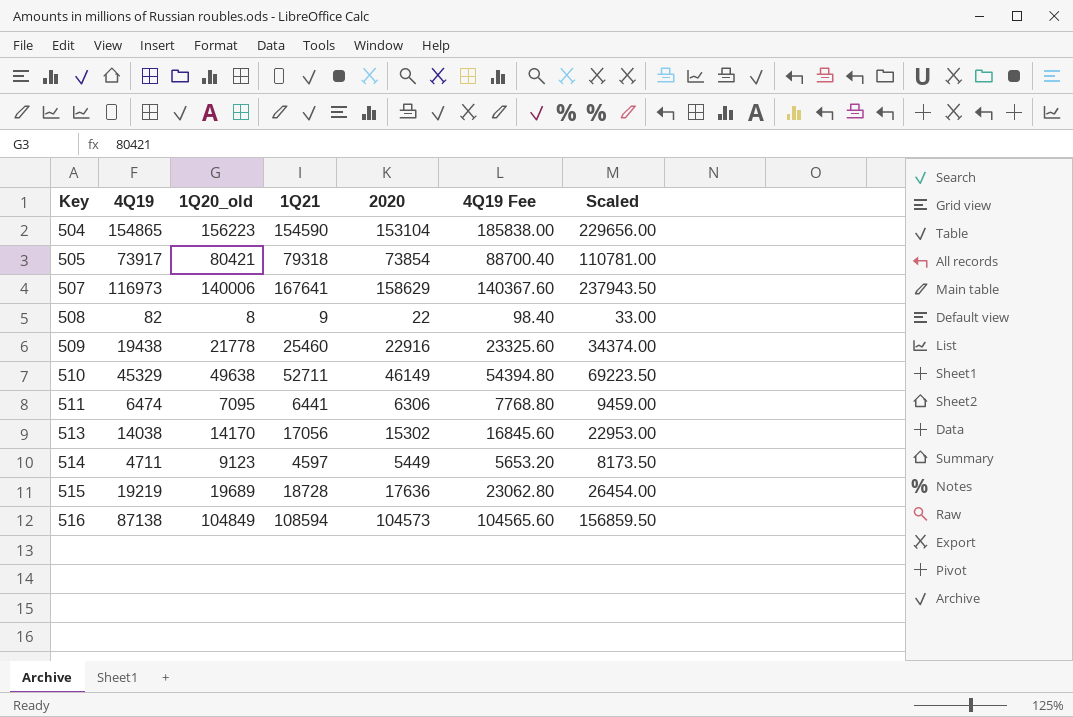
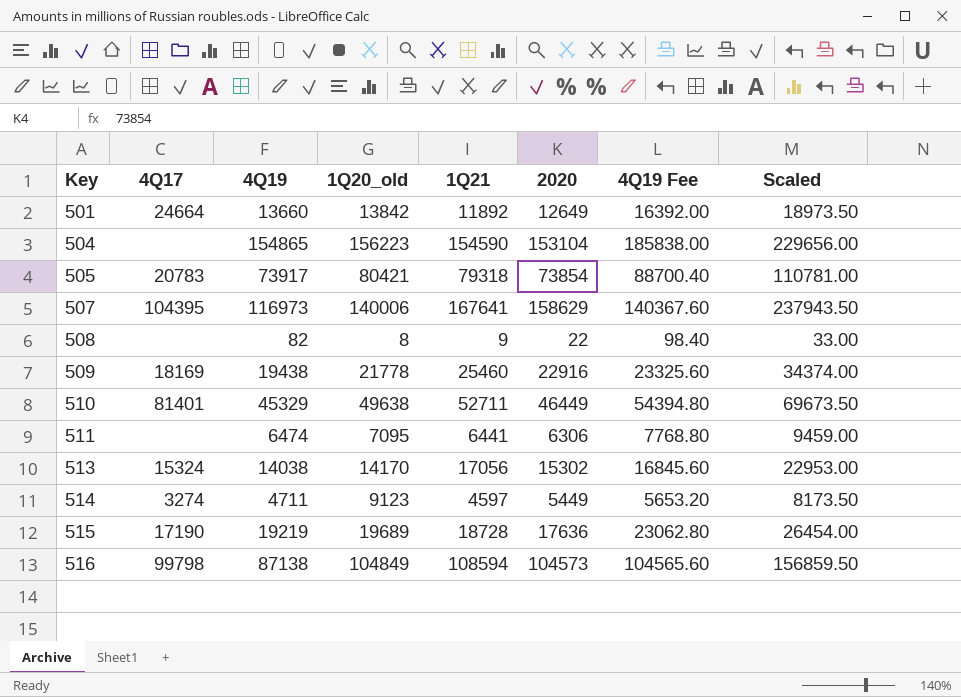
column 4Q17 | position: none -> 2
row 501: none -> 24664 | 13660 | 13842 | 11892 | 12649 | 16392.00 | 18973.50
510 | 2020: 46149 -> 46449
510 | Scaled: 69223.50 -> 69673.50

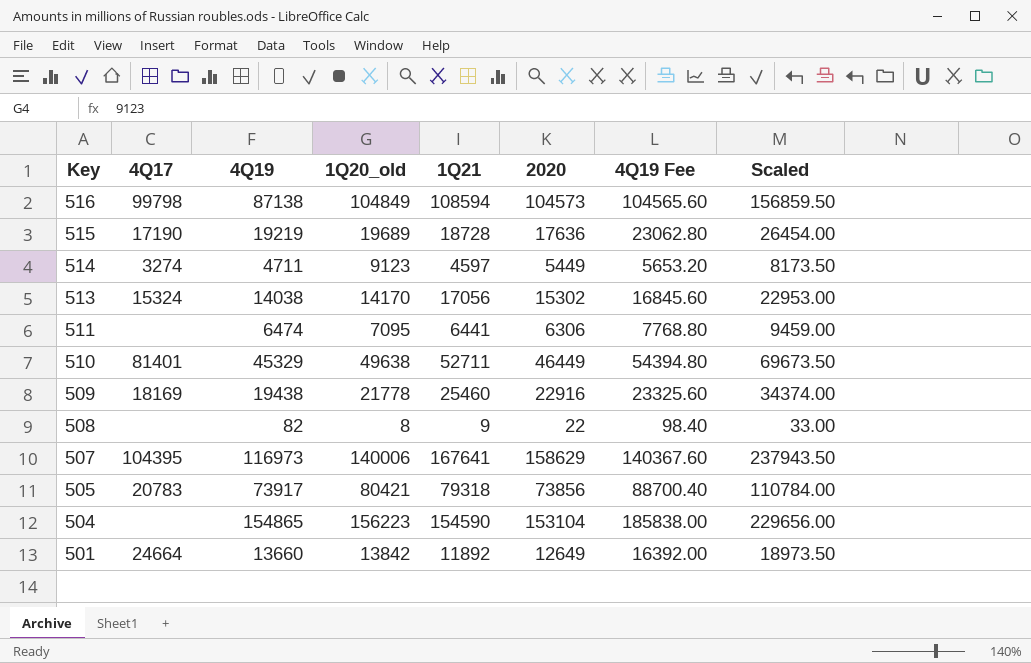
row order: Key ascending -> Key descending
505 | 2020: 73854 -> 73856
505 | Scaled: 110781.00 -> 110784.00

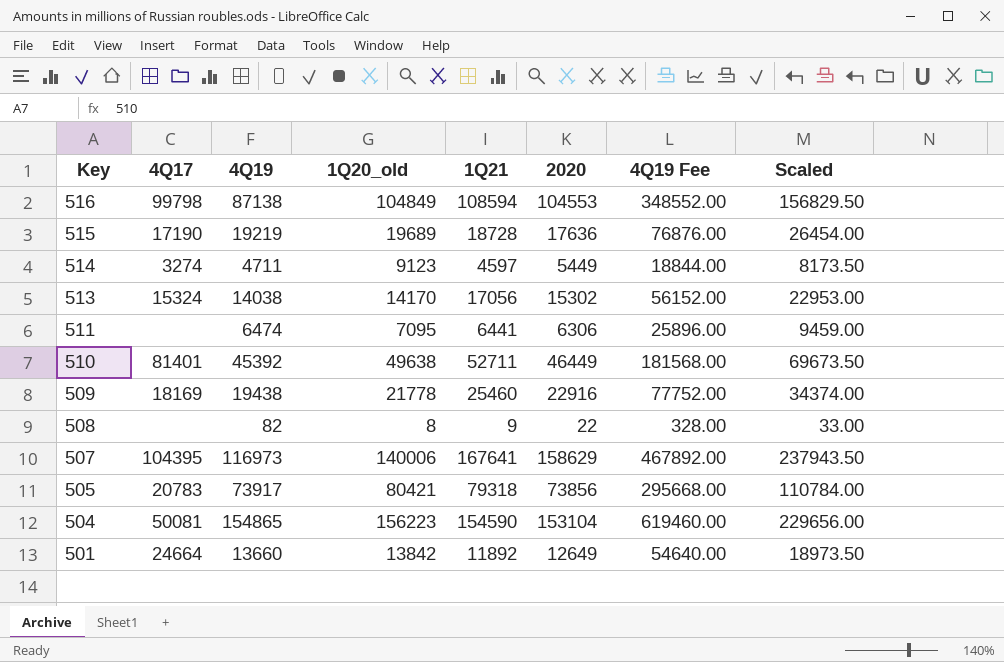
column 4Q19 Fee | formula: [4Q19] * 1.2 -> [4Q19] * 4
516 | 2020: 104573 -> 104553
516 | Scaled: 156859.50 -> 156829.50
510 | 4Q19: 45329 -> 45392
504 | 4Q17: none -> 50081

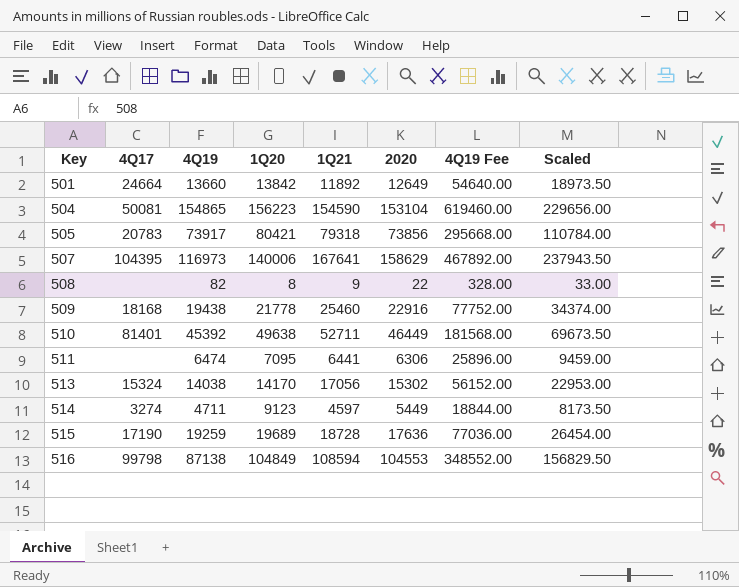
row order: Key descending -> Key ascending
column name: 1Q20_old -> 1Q20
509 | 4Q17: 18169 -> 18168
515 | 4Q19: 19219 -> 19259
515 | 4Q19 Fee: 76876.00 -> 77036.00

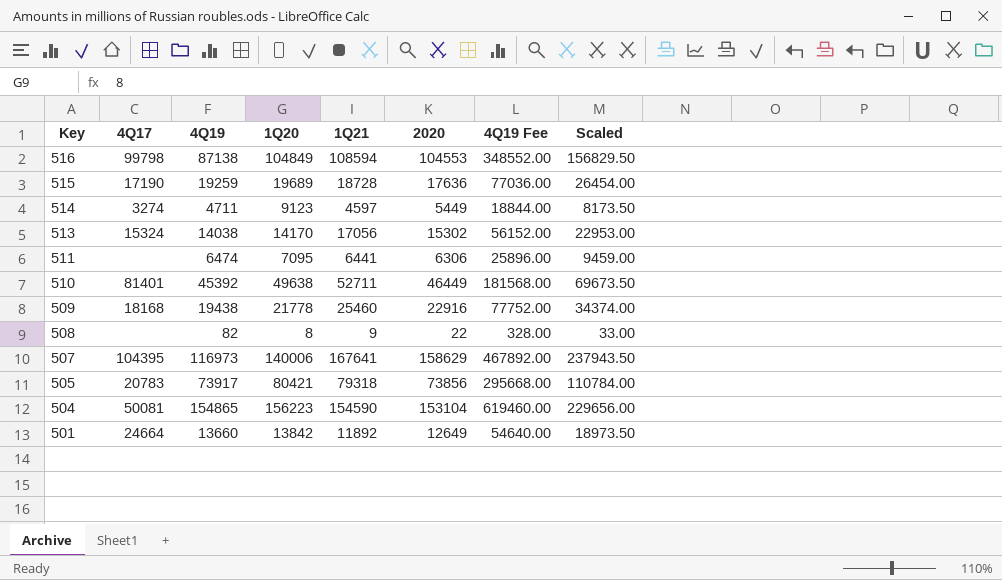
row order: Key ascending -> Key descending

